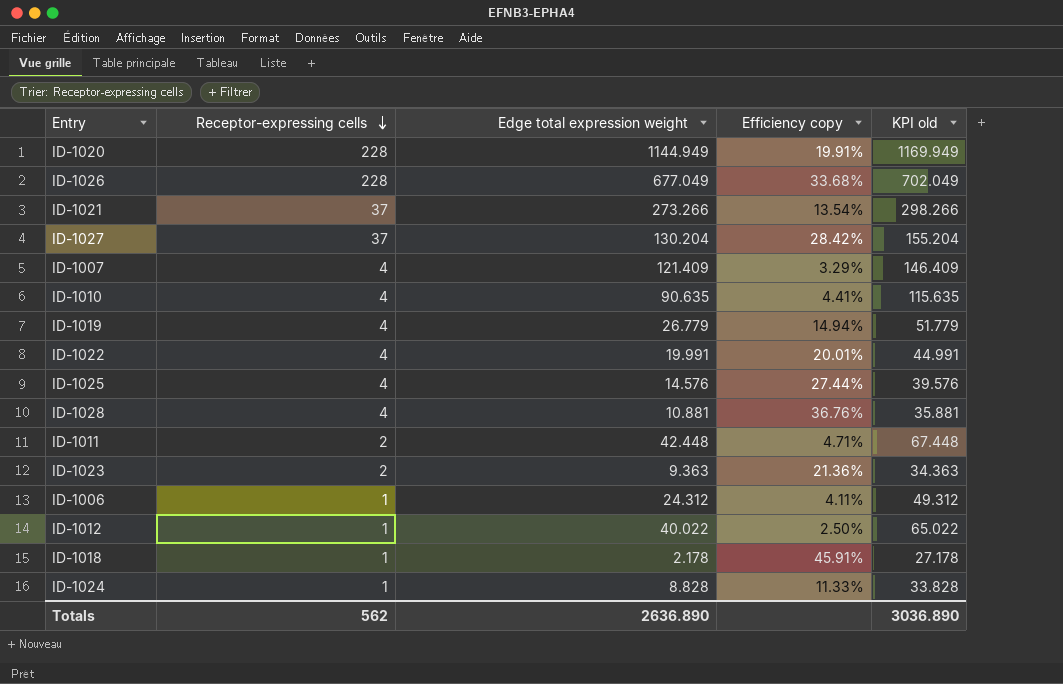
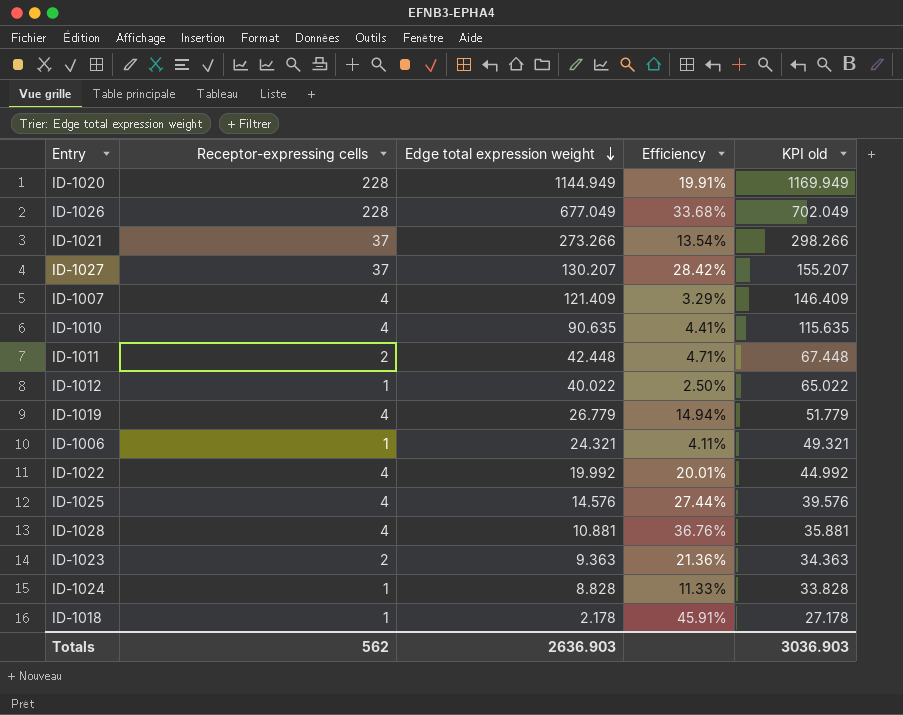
row order: Receptor-expressing cells descending -> Edge total expression weight descending
column name: Efficiency copy -> Efficiency
ID-1027 | Edge total expression weight: 130.204 -> 130.207
ID-1027 | KPI old: 155.204 -> 155.207
ID-1006 | Edge total expression weight: 24.312 -> 24.321
ID-1006 | KPI old: 49.312 -> 49.321
ID-1022 | Edge total expression weight: 19.991 -> 19.992
ID-1022 | KPI old: 44.991 -> 44.992
Totals | Edge total expression weight: 2636.890 -> 2636.903
Totals | KPI old: 3036.890 -> 3036.903

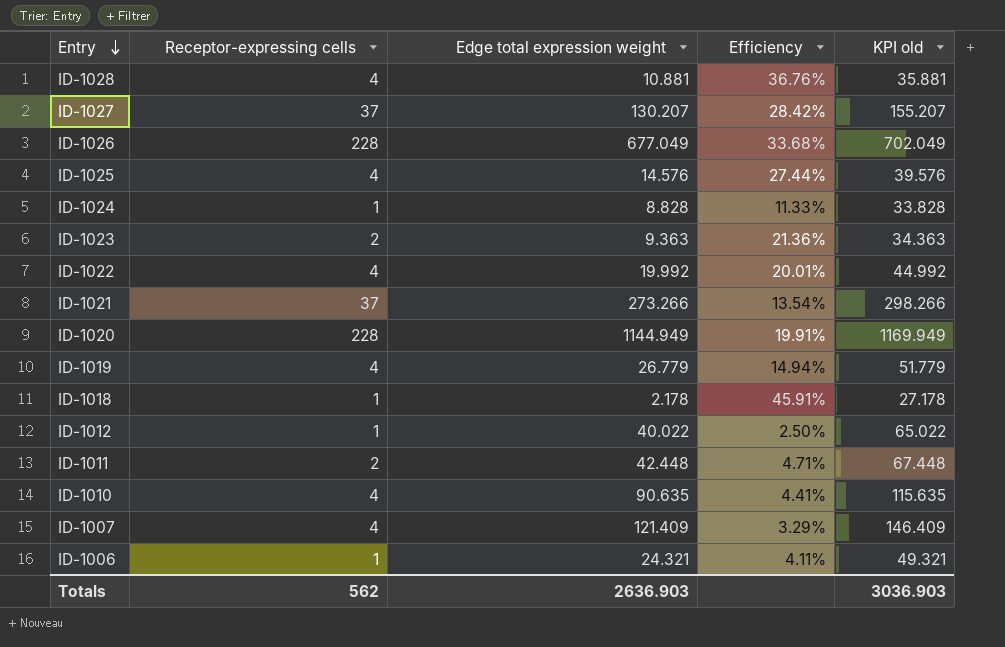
row order: Edge total expression weight descending -> Entry descending

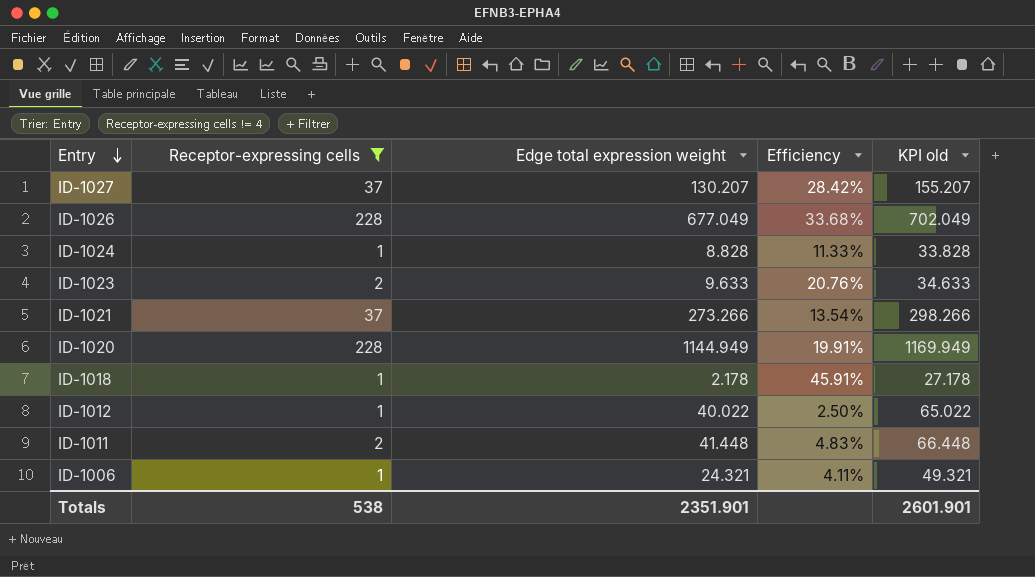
filter: none -> Receptor-expressing cells != 4
ID-1023 | Edge total expression weight: 9.363 -> 9.633
ID-1023 | Efficiency: 21.36% -> 20.76%
ID-1023 | KPI old: 34.363 -> 34.633
ID-1011 | Edge total expression weight: 42.448 -> 41.448
ID-1011 | Efficiency: 4.71% -> 4.83%
ID-1011 | KPI old: 67.448 -> 66.448
Totals | Receptor-expressing cells: 562 -> 538
Totals | Edge total expression weight: 2636.903 -> 2351.901
Totals | KPI old: 3036.903 -> 2601.901

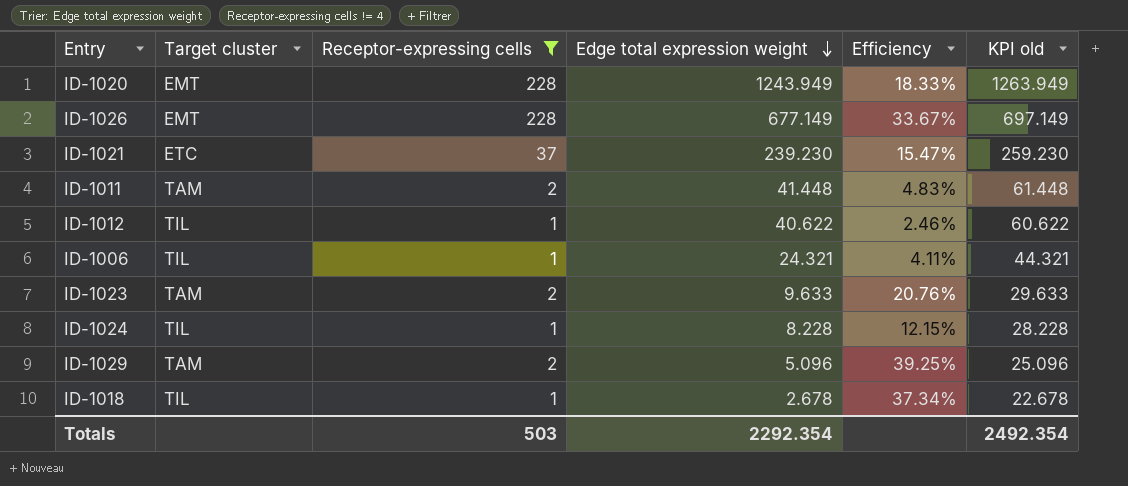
row order: Entry descending -> Edge total expression weight descending
column Target cluster | position: none -> 2
column KPI old | formula: [Edge total expression weight] + 25 -> [Edge total expression weight] + 20
row ID-1027: 37 | 130.207 | 28.42% | 155.207 -> none
ID-1020 | Edge total expression weight: 1144.949 -> 1243.949
ID-1020 | Efficiency: 19.91% -> 18.33%
ID-1026 | Edge total expression weight: 677.049 -> 677.149
ID-1026 | Efficiency: 33.68% -> 33.67%
ID-1021 | Edge total expression weight: 273.266 -> 239.230
ID-1021 | Efficiency: 13.54% -> 15.47%
ID-1012 | Edge total expression weight: 40.022 -> 40.622
ID-1012 | Efficiency: 2.50% -> 2.46%
ID-1024 | Edge total expression weight: 8.828 -> 8.228
ID-1024 | Efficiency: 11.33% -> 12.15%
row ID-1029: none -> TAM | 2 | 5.096 | 39.25% | 25.096
ID-1018 | Edge total expression weight: 2.178 -> 2.678
ID-1018 | Efficiency: 45.91% -> 37.34%
Totals | Receptor-expressing cells: 538 -> 503
Totals | Edge total expression weight: 2351.901 -> 2292.354
Totals | KPI old: 2601.901 -> 2492.354

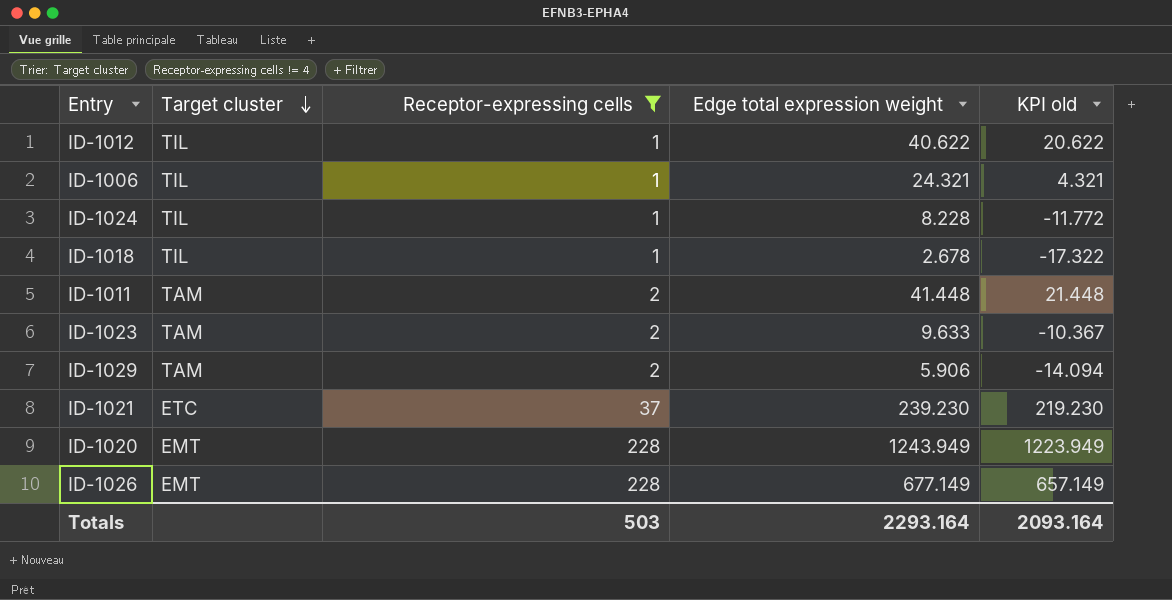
row order: Edge total expression weight descending -> Target cluster descending
column Efficiency | formula: [Receptor-expressing cells] / [Edge total expression weight] -> none
column KPI old | formula: [Edge total expression weight] + 20 -> [Edge total expression weight] - 20
ID-1029 | Edge total expression weight: 5.096 -> 5.906
Totals | Edge total expression weight: 2292.354 -> 2293.164
Totals | KPI old: 2492.354 -> 2093.164

